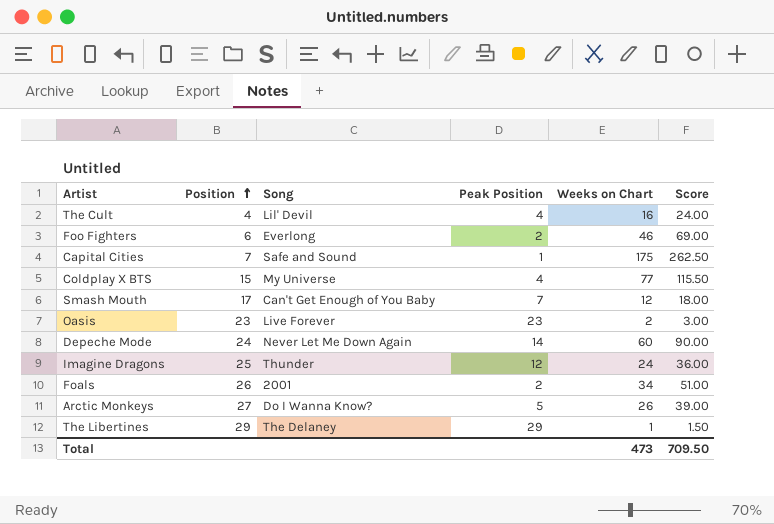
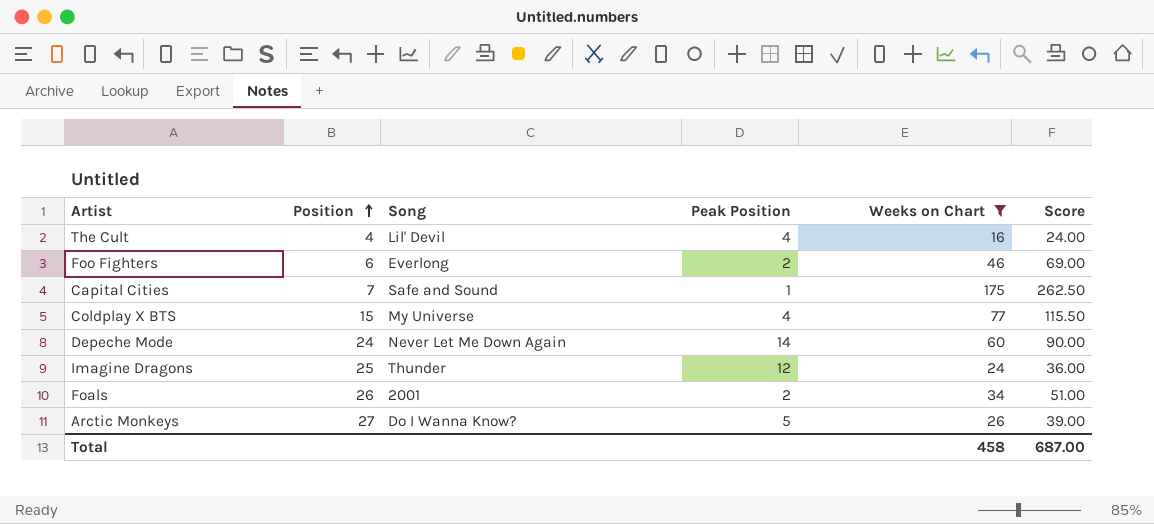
filter: none -> Weeks on Chart >= 16
Total | Weeks on Chart: 473 -> 458
Total | Score: 709.50 -> 687.00

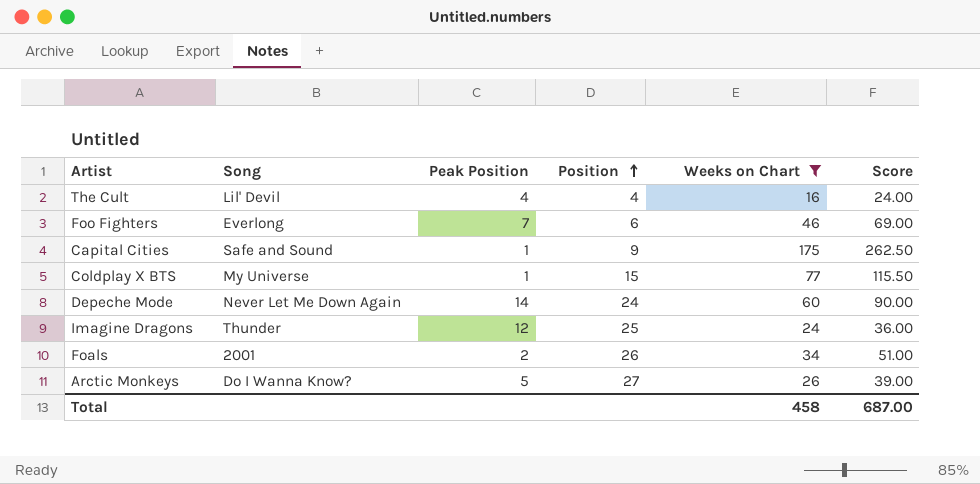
column Position | position: 2 -> 4
Foo Fighters | Peak Position: 2 -> 7
Capital Cities | Position: 7 -> 9
Coldplay X BTS | Peak Position: 4 -> 1

